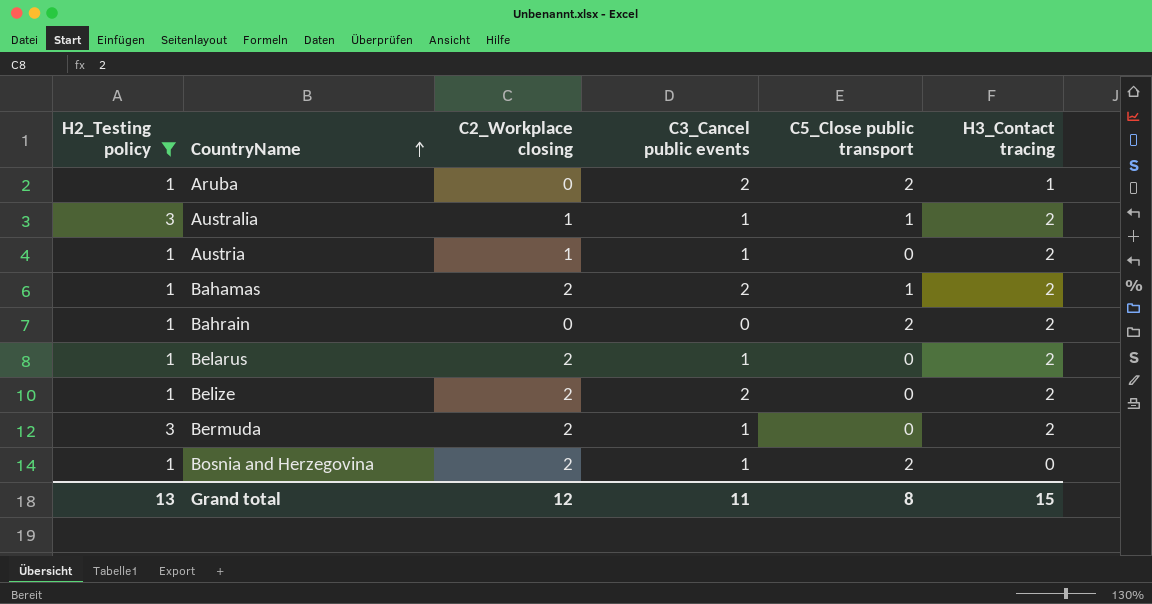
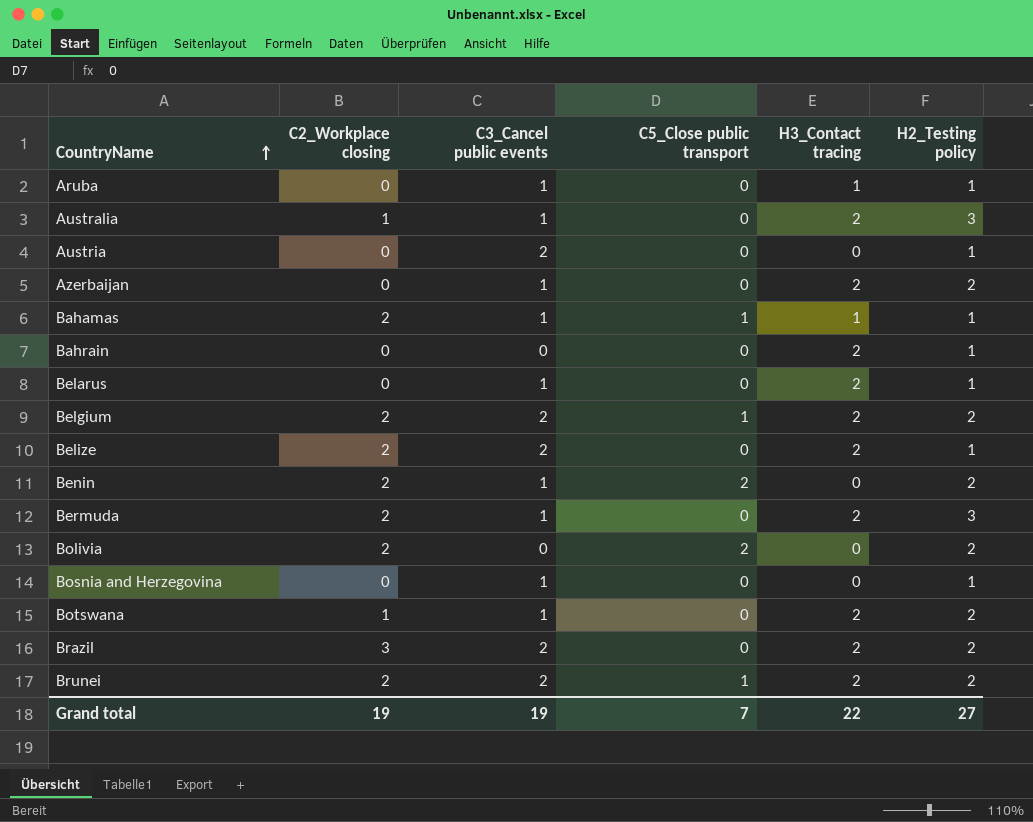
filter: H2_Testing policy != 2 -> none
column H2_Testing policy | position: 1 -> 6
Aruba | C3_Cancel public events: 2 -> 1
Aruba | C5_Close public transport: 2 -> 0
Australia | C5_Close public transport: 1 -> 0
Austria | C2_Workplace closing: 1 -> 0
Austria | C3_Cancel public events: 1 -> 2
Austria | H3_Contact tracing: 2 -> 0
Bahamas | C3_Cancel public events: 2 -> 1
Bahamas | H3_Contact tracing: 2 -> 1
Bahrain | C5_Close public transport: 2 -> 0
Belarus | C2_Workplace closing: 2 -> 0
Bosnia and Herzegovina | C2_Workplace closing: 2 -> 0
Bosnia and Herzegovina | C5_Close public transport: 2 -> 0
Grand total | C2_Workplace closing: 12 -> 19
Grand total | C3_Cancel public events: 11 -> 19
Grand total | C5_Close public transport: 8 -> 7
Grand total | H3_Contact tracing: 15 -> 22
Grand total | H2_Testing policy: 13 -> 27

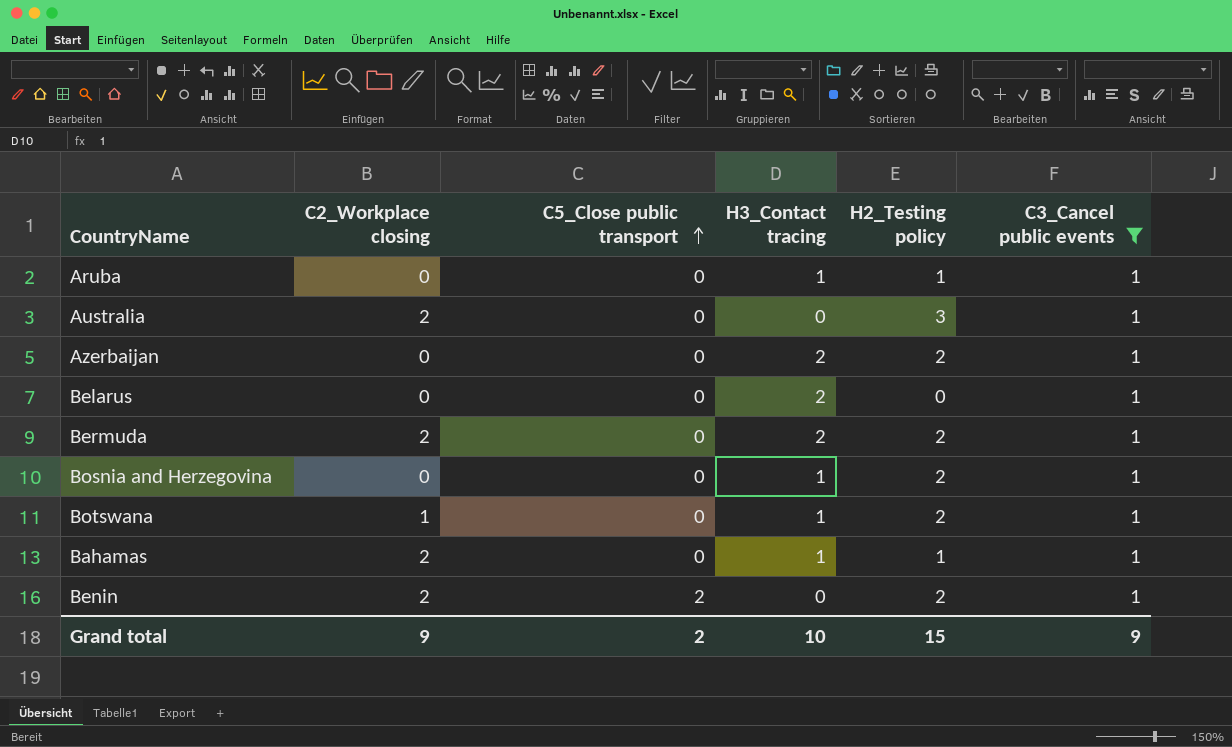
filter: none -> C3_Cancel public events = 1
row order: CountryName ascending -> C5_Close public transport ascending
column C3_Cancel public events | position: 3 -> 6
Australia | C2_Workplace closing: 1 -> 2
Australia | H3_Contact tracing: 2 -> 0
Belarus | H2_Testing policy: 1 -> 0
Bermuda | H2_Testing policy: 3 -> 2
Bosnia and Herzegovina | H3_Contact tracing: 0 -> 1
Bosnia and Herzegovina | H2_Testing policy: 1 -> 2
Botswana | H3_Contact tracing: 2 -> 1
Bahamas | C5_Close public transport: 1 -> 0
Grand total | C2_Workplace closing: 19 -> 9
Grand total | C5_Close public transport: 7 -> 2
Grand total | H3_Contact tracing: 22 -> 10
Grand total | H2_Testing policy: 27 -> 15
Grand total | C3_Cancel public events: 19 -> 9

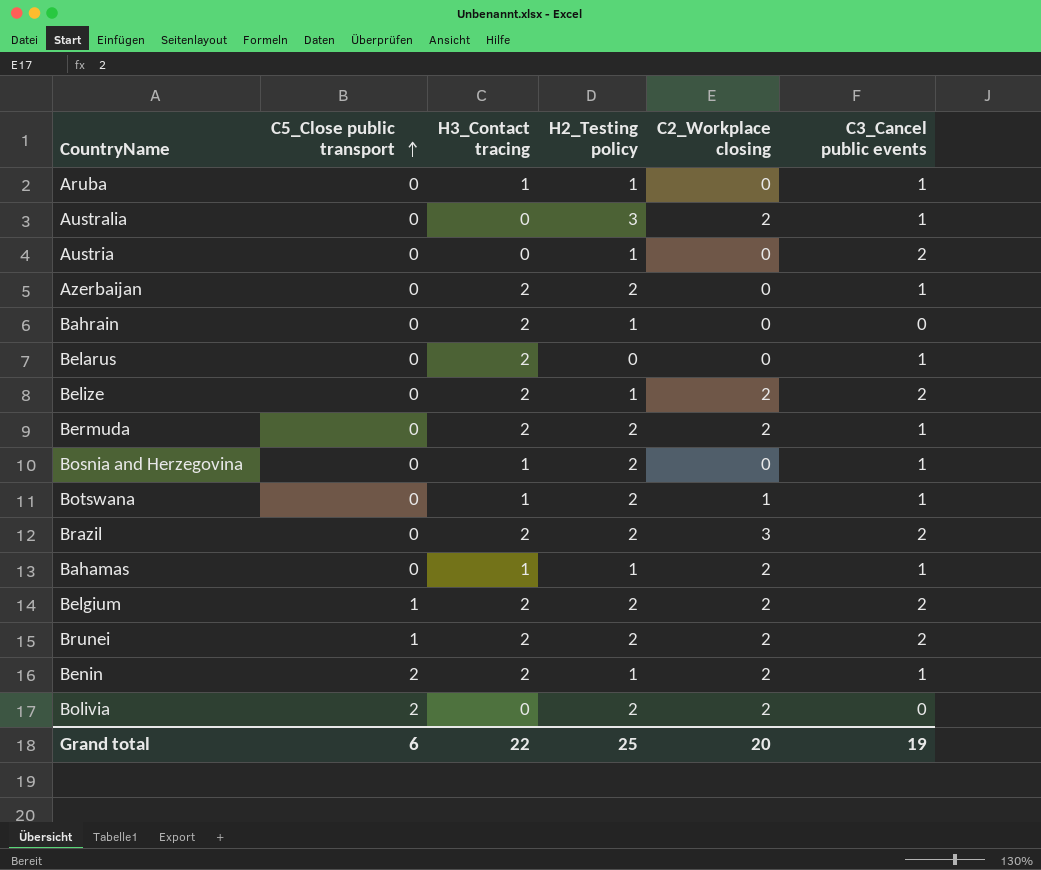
filter: C3_Cancel public events = 1 -> none
column C2_Workplace closing | position: 2 -> 5
Benin | H3_Contact tracing: 0 -> 2
Benin | H2_Testing policy: 2 -> 1
Grand total | C5_Close public transport: 2 -> 6
Grand total | H3_Contact tracing: 10 -> 22
Grand total | H2_Testing policy: 15 -> 25
Grand total | C2_Workplace closing: 9 -> 20
Grand total | C3_Cancel public events: 9 -> 19

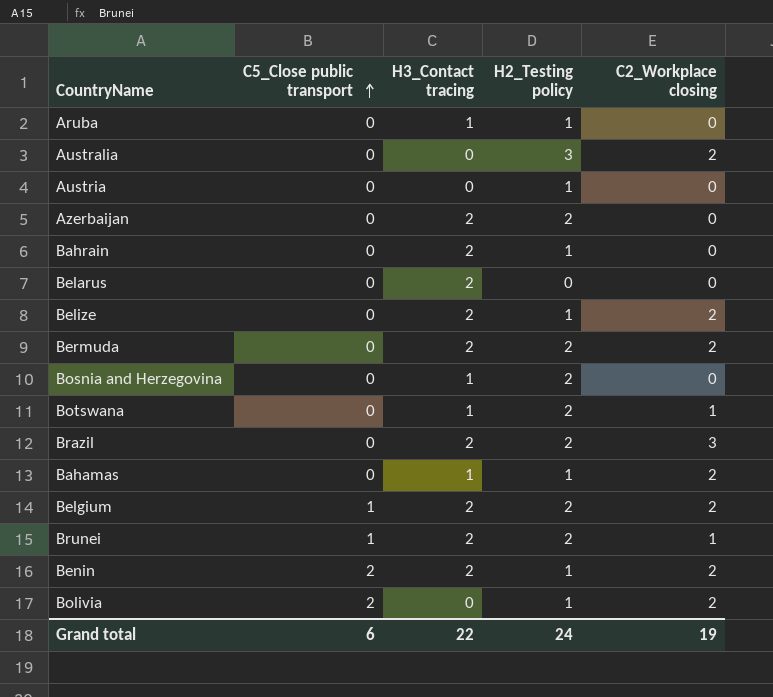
column C3_Cancel public events | position: 6 -> none
Brunei | C2_Workplace closing: 2 -> 1
Bolivia | H2_Testing policy: 2 -> 1
Grand total | H2_Testing policy: 25 -> 24
Grand total | C2_Workplace closing: 20 -> 19

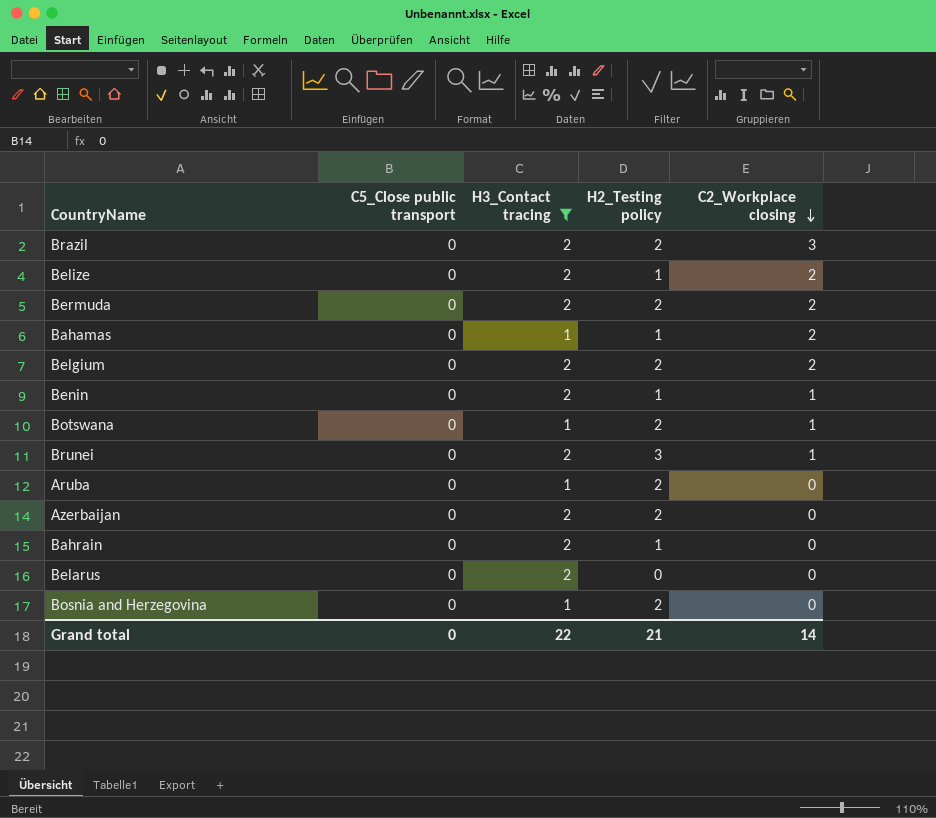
filter: none -> H3_Contact tracing != 0
row order: C5_Close public transport ascending -> C2_Workplace closing descending
Belgium | C5_Close public transport: 1 -> 0
Benin | C5_Close public transport: 2 -> 0
Benin | C2_Workplace closing: 2 -> 1
Brunei | C5_Close public transport: 1 -> 0
Brunei | H2_Testing policy: 2 -> 3
Aruba | H2_Testing policy: 1 -> 2
Grand total | C5_Close public transport: 6 -> 0
Grand total | H2_Testing policy: 24 -> 21
Grand total | C2_Workplace closing: 19 -> 14

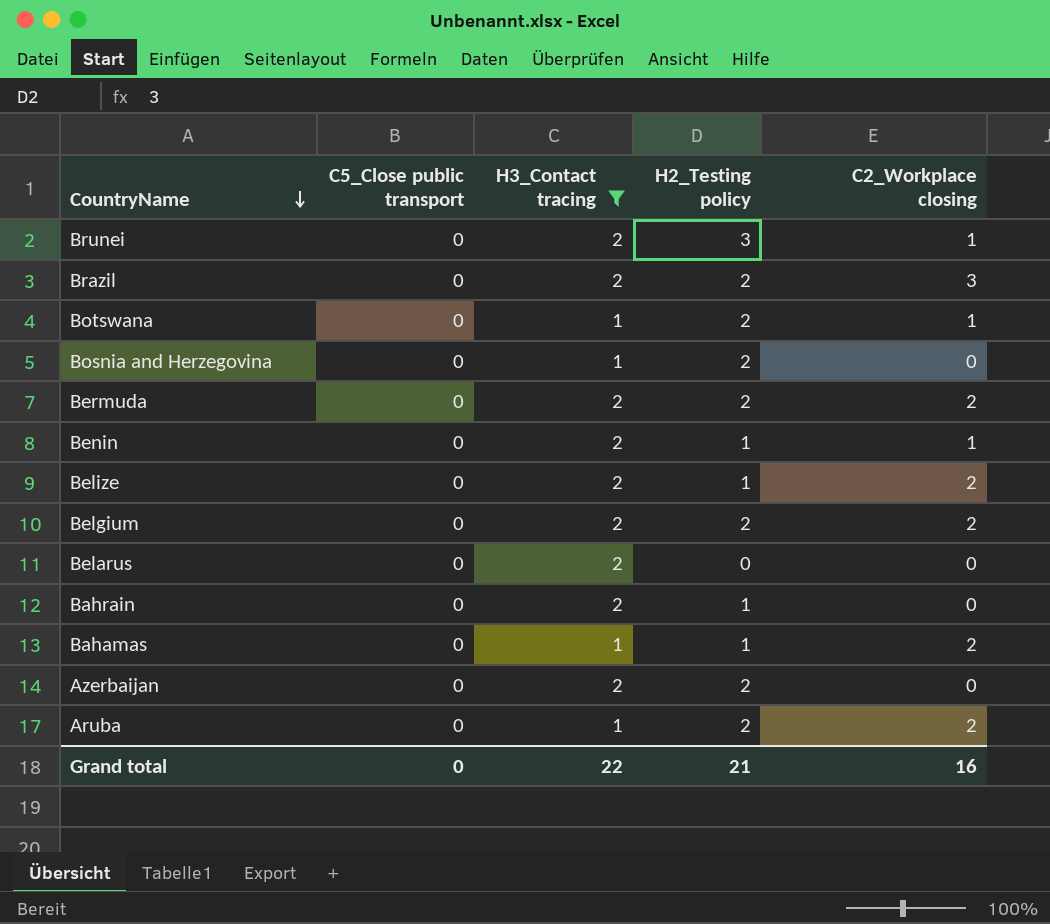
row order: C2_Workplace closing descending -> CountryName descending
Aruba | C2_Workplace closing: 0 -> 2
Grand total | C2_Workplace closing: 14 -> 16

